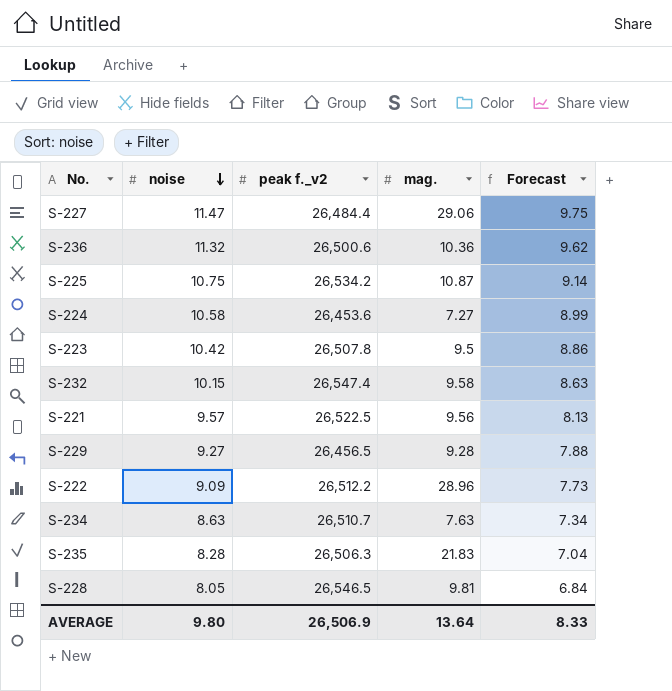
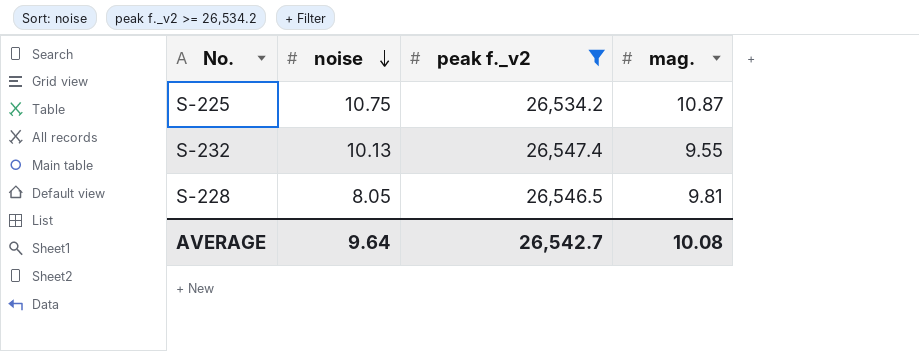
filter: none -> peak f._v2 >= 26,534.2
column Forecast | formula: [noise] * 0.85 -> none
S-232 | noise: 10.15 -> 10.13
S-232 | mag.: 9.58 -> 9.55
AVERAGE | noise: 9.80 -> 9.64
AVERAGE | peak f._v2: 26,506.9 -> 26,542.7
AVERAGE | mag.: 13.64 -> 10.08

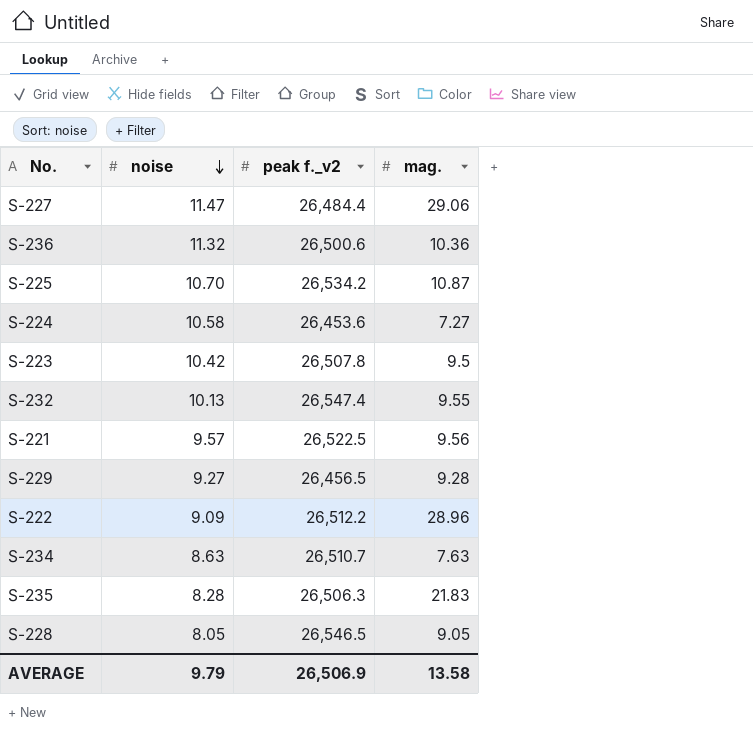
filter: peak f._v2 >= 26,534.2 -> none
S-225 | noise: 10.75 -> 10.70
S-228 | mag.: 9.81 -> 9.05
AVERAGE | noise: 9.64 -> 9.79
AVERAGE | peak f._v2: 26,542.7 -> 26,506.9
AVERAGE | mag.: 10.08 -> 13.58

